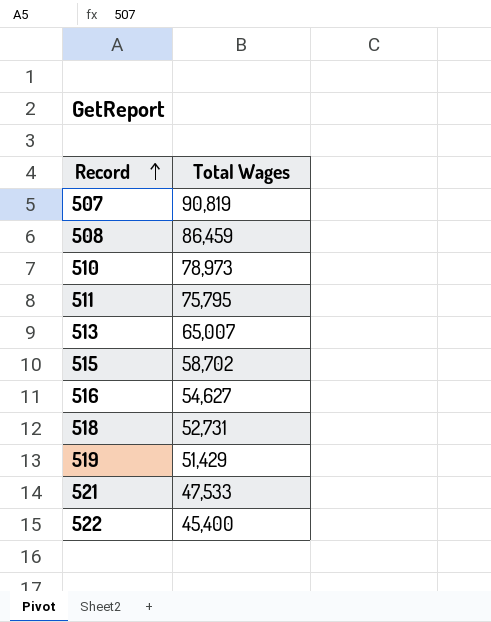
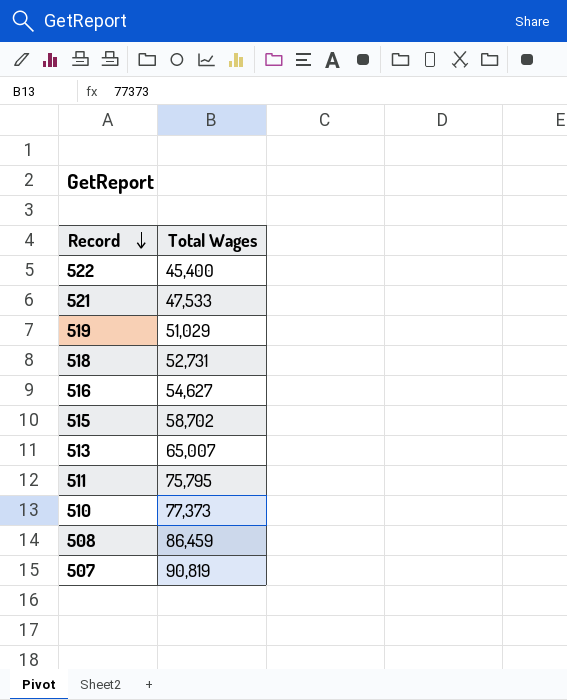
row order: Record ascending -> Record descending
519 | Total Wages: 51,429 -> 51,029
510 | Total Wages: 78,973 -> 77,373

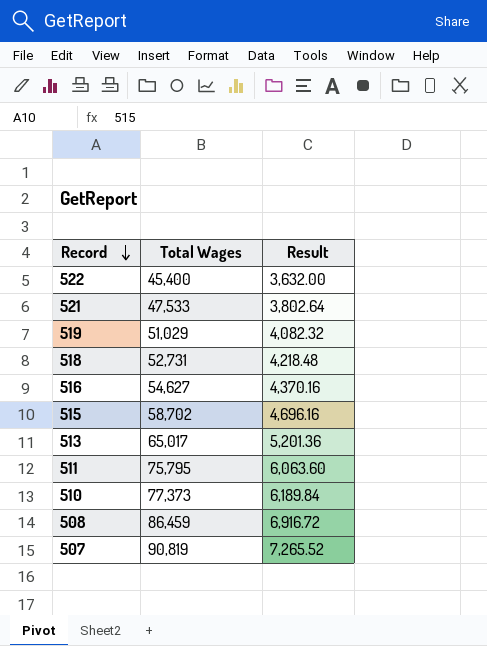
column Result | formula: none -> [Total Wages] * 0.08
513 | Total Wages: 65,007 -> 65,017

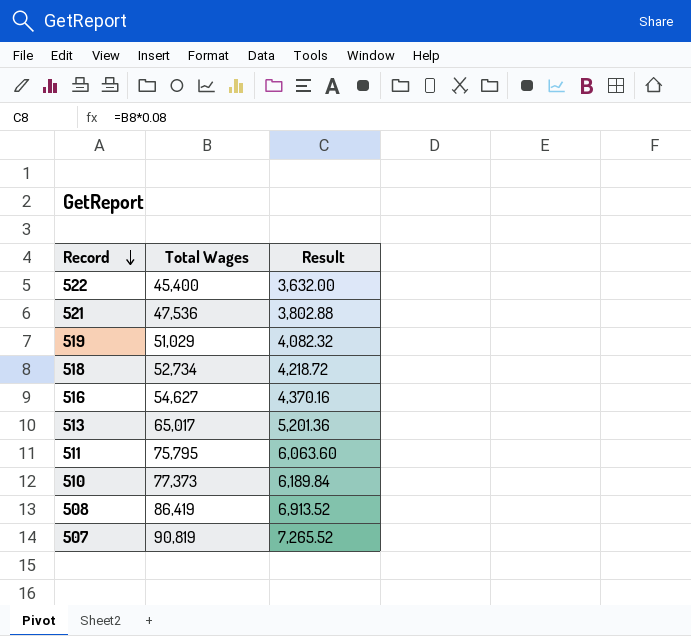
row 515: 58,702 | 4,696.16 -> none
521 | Total Wages: 47,533 -> 47,536
521 | Result: 3,802.64 -> 3,802.88
518 | Total Wages: 52,731 -> 52,734
518 | Result: 4,218.48 -> 4,218.72
508 | Total Wages: 86,459 -> 86,419
508 | Result: 6,916.72 -> 6,913.52

